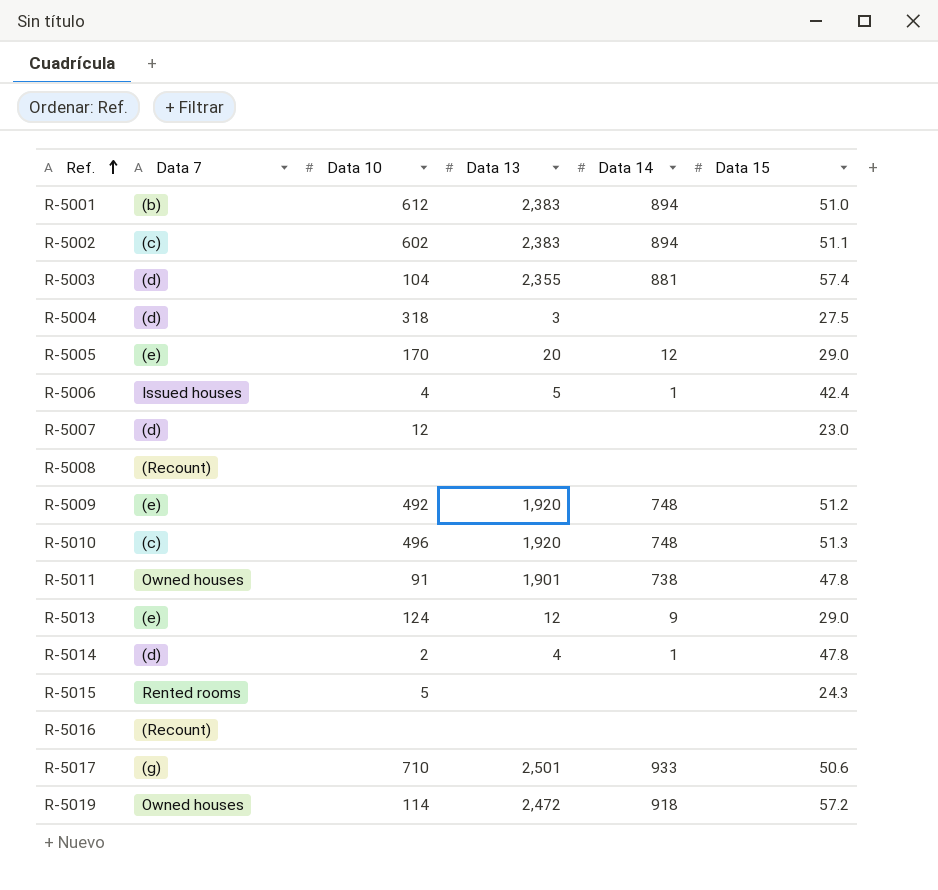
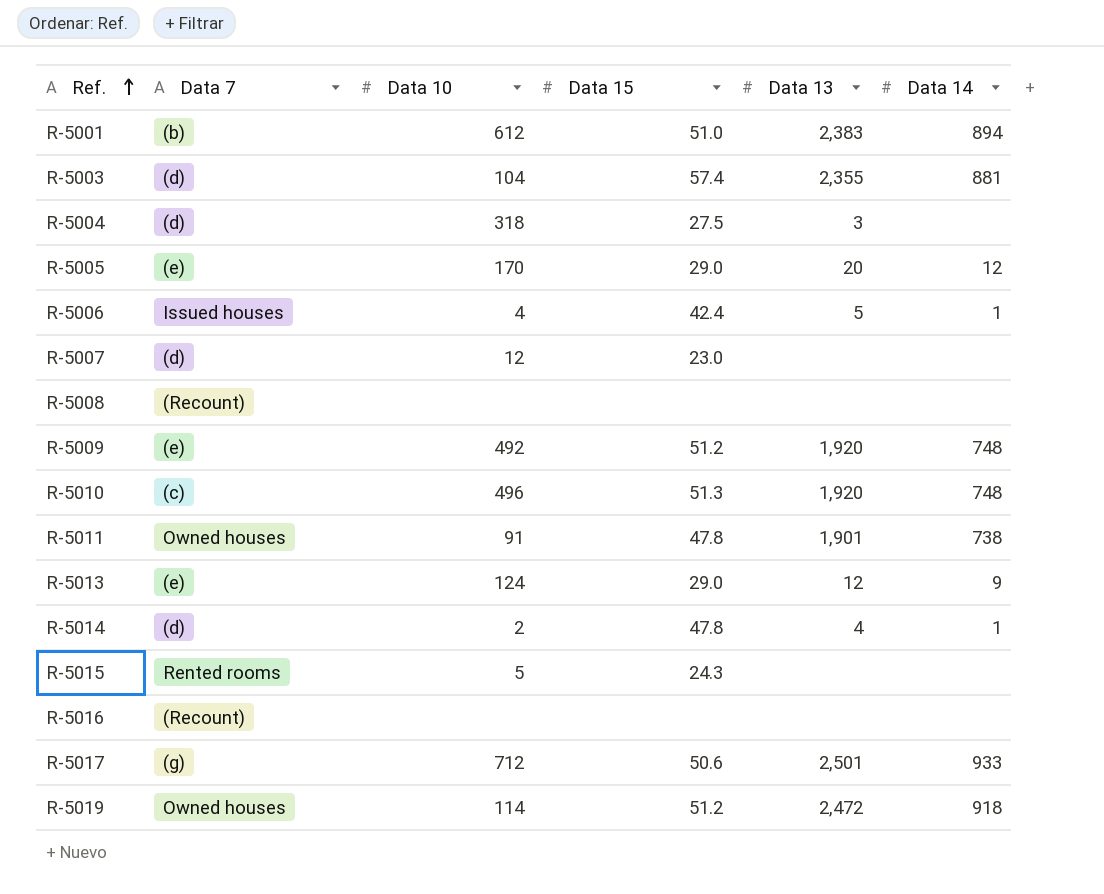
column Data 15 | position: 6 -> 4
row R-5002: (c) | 602 | 2,383 | 894 | 51.1 -> none
R-5017 | Data 10: 710 -> 712
R-5019 | Data 15: 57.2 -> 51.2

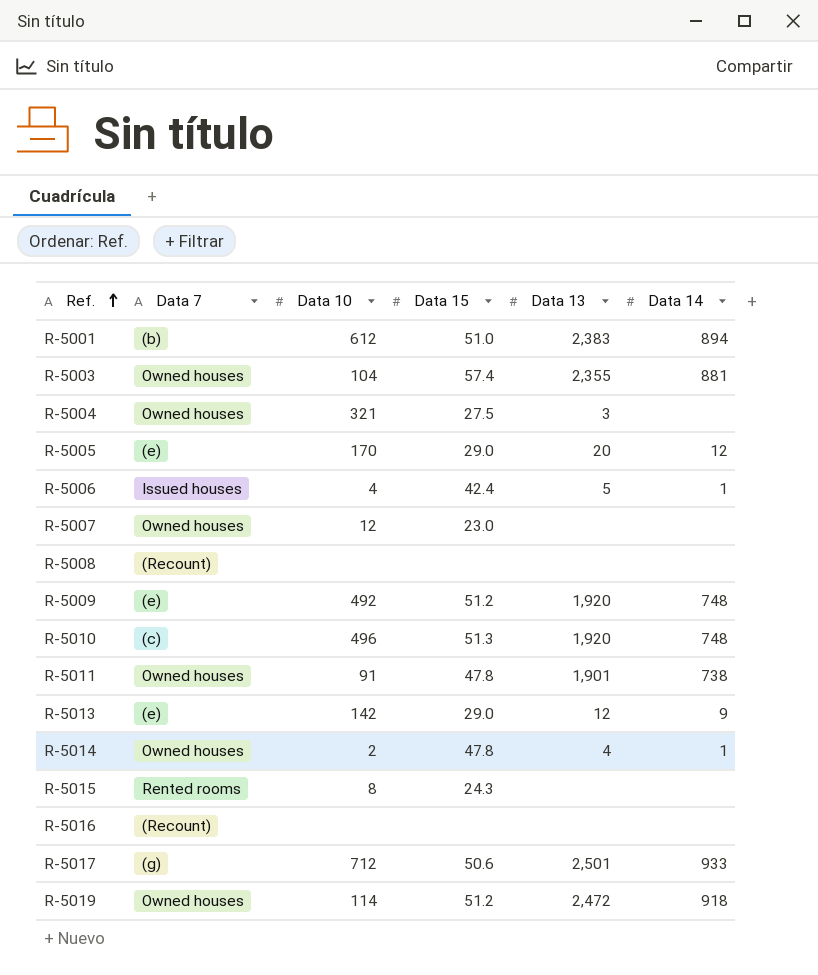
R-5003 | Data 7: (d) -> Owned houses
R-5004 | Data 7: (d) -> Owned houses
R-5004 | Data 10: 318 -> 321
R-5007 | Data 7: (d) -> Owned houses
R-5013 | Data 10: 124 -> 142
R-5014 | Data 7: (d) -> Owned houses
R-5015 | Data 10: 5 -> 8

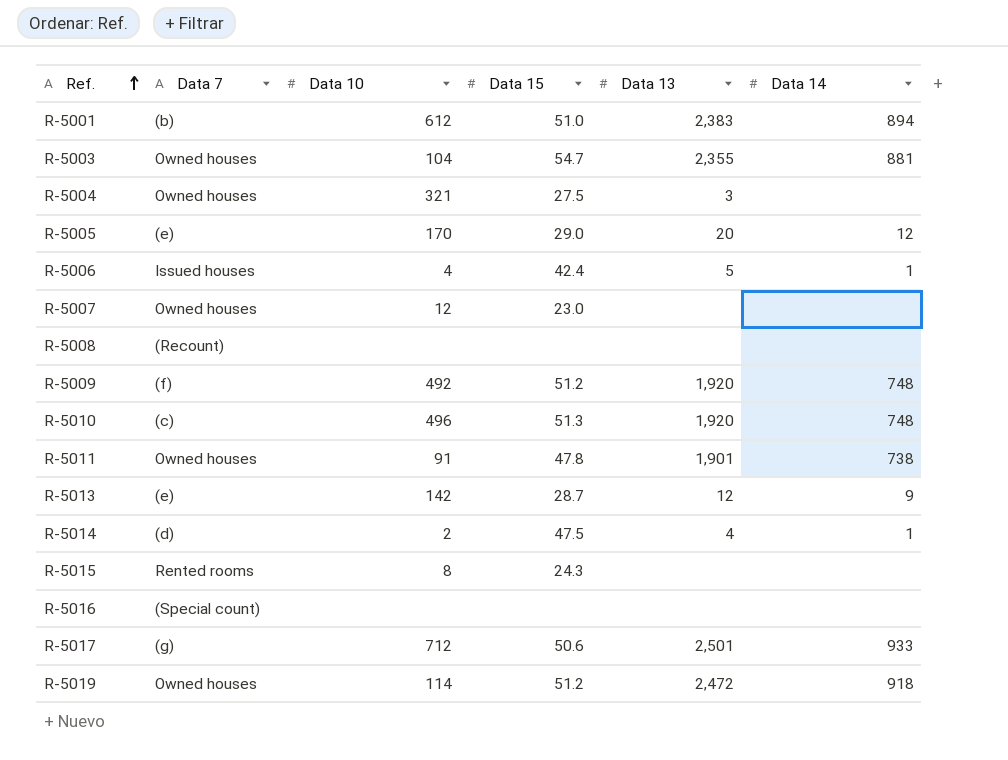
R-5003 | Data 15: 57.4 -> 54.7
R-5009 | Data 7: (e) -> (f)
R-5013 | Data 15: 29.0 -> 28.7
R-5014 | Data 7: Owned houses -> (d)
R-5014 | Data 15: 47.8 -> 47.5
R-5016 | Data 7: (Recount) -> (Special count)

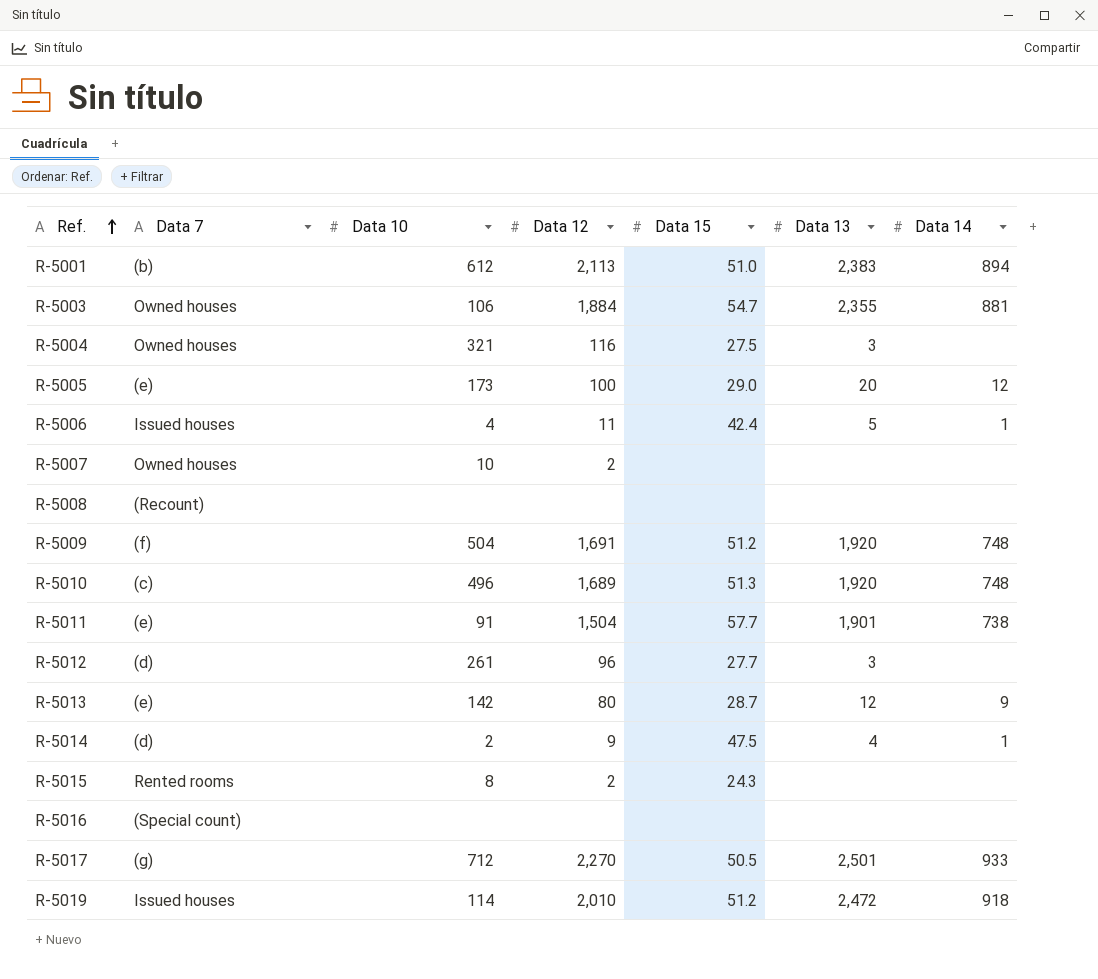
column Data 12 | position: none -> 4
R-5003 | Data 10: 104 -> 106
R-5005 | Data 10: 170 -> 173
R-5007 | Data 10: 12 -> 10
R-5007 | Data 15: 23.0 -> none
R-5009 | Data 10: 492 -> 504
R-5011 | Data 7: Owned houses -> (e)
R-5011 | Data 15: 47.8 -> 57.7
row R-5012: none -> (d) | 261 | 96 | 27.7 | 3 | none
R-5017 | Data 15: 50.6 -> 50.5
R-5019 | Data 7: Owned houses -> Issued houses

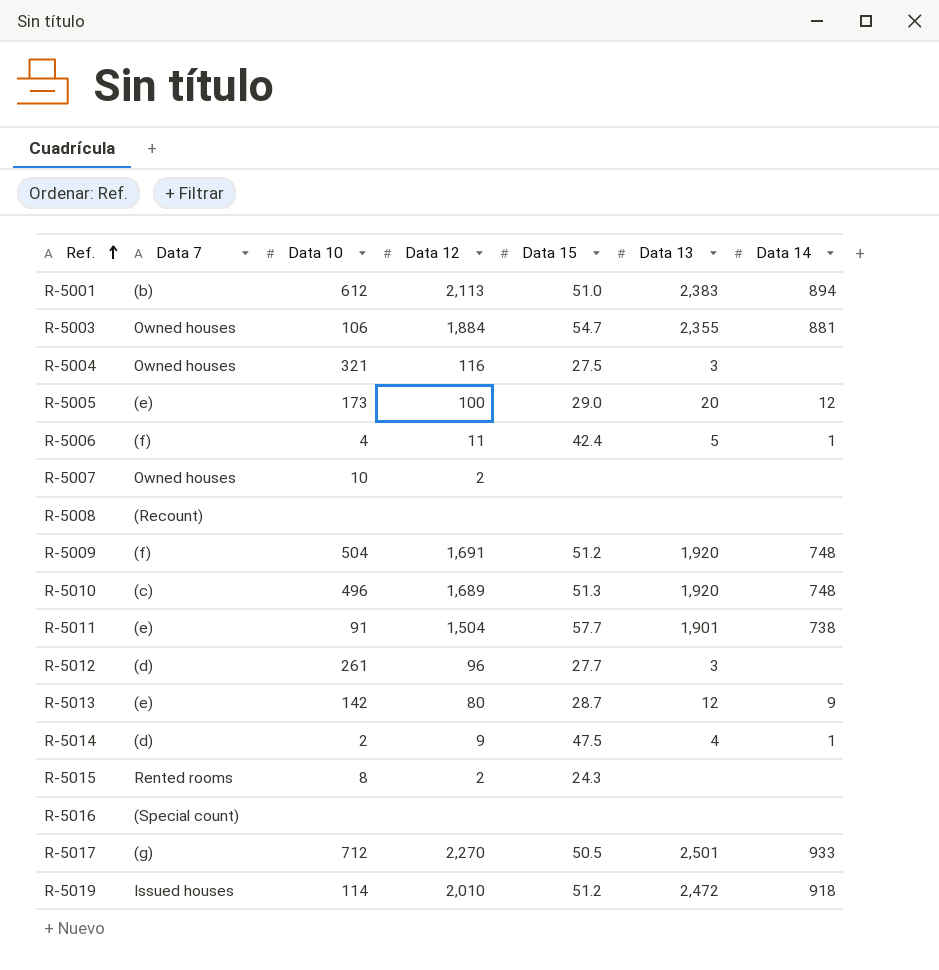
R-5006 | Data 7: Issued houses -> (f)

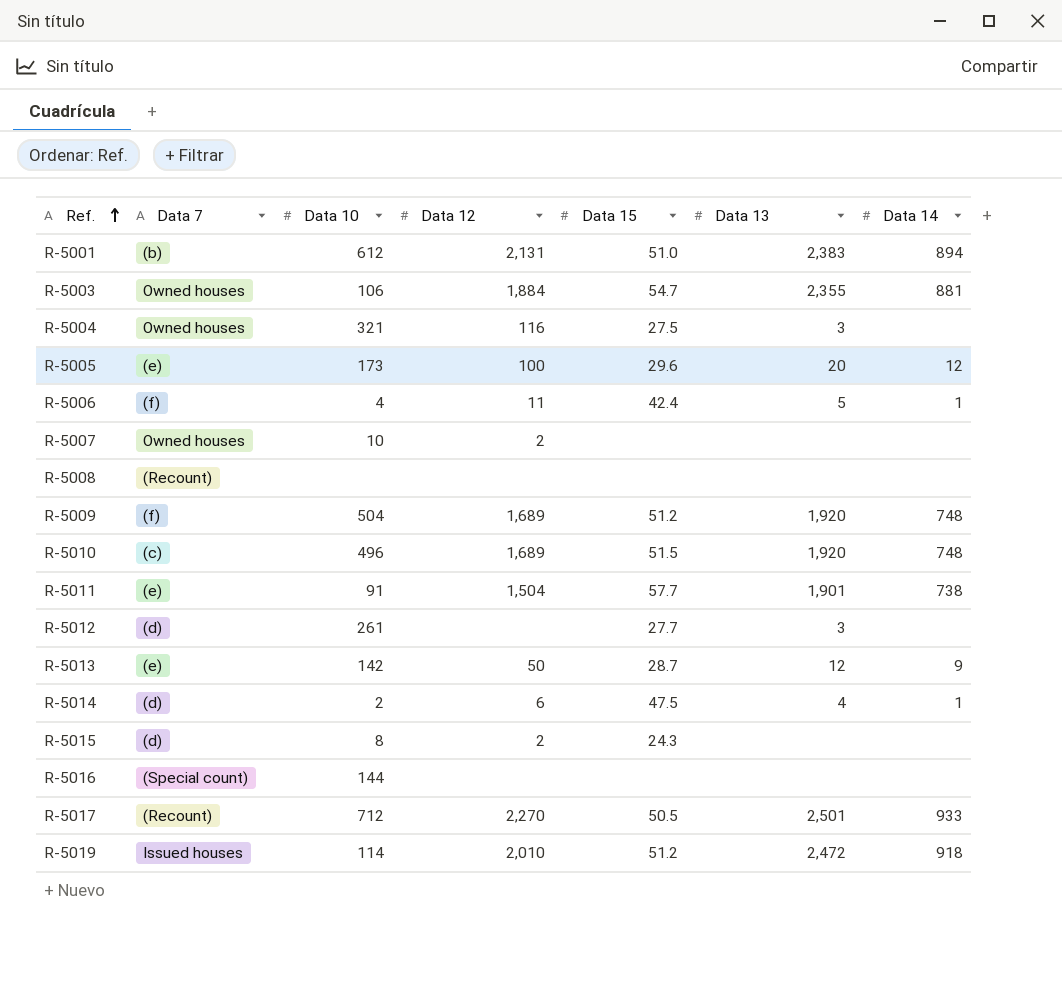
R-5001 | Data 12: 2,113 -> 2,131
R-5005 | Data 15: 29.0 -> 29.6
R-5009 | Data 12: 1,691 -> 1,689
R-5010 | Data 15: 51.3 -> 51.5
R-5012 | Data 12: 96 -> none
R-5013 | Data 12: 80 -> 50
R-5014 | Data 12: 9 -> 6
R-5015 | Data 7: Rented rooms -> (d)
R-5016 | Data 10: none -> 144
R-5017 | Data 7: (g) -> (Recount)

